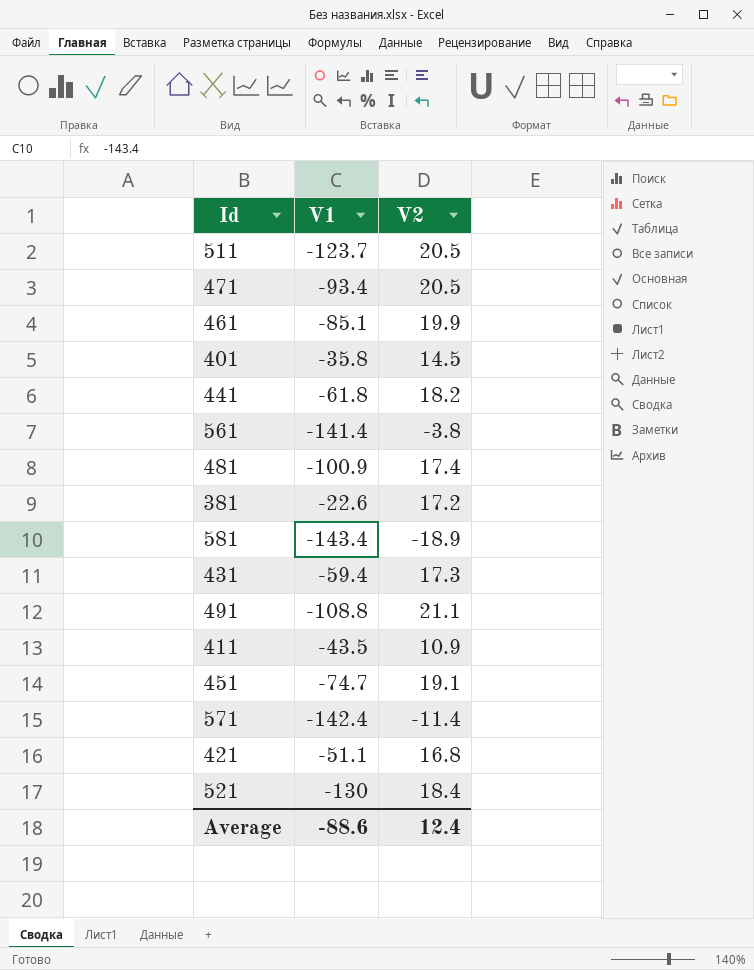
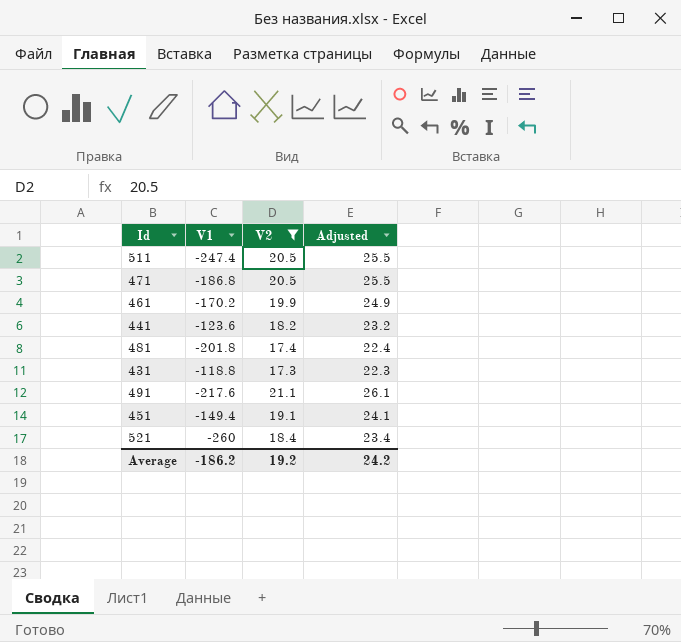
filter: none -> V2 >= 17.3
column Adjusted | formula: none -> [V2] + 5
511 | V1: -123.7 -> -247.4
471 | V1: -93.4 -> -186.8
461 | V1: -85.1 -> -170.2
441 | V1: -61.8 -> -123.6
481 | V1: -100.9 -> -201.8
431 | V1: -59.4 -> -118.8
491 | V1: -108.8 -> -217.6
451 | V1: -74.7 -> -149.4
521 | V1: -130 -> -260
Average | V1: -88.6 -> -186.2
Average | V2: 12.4 -> 19.2

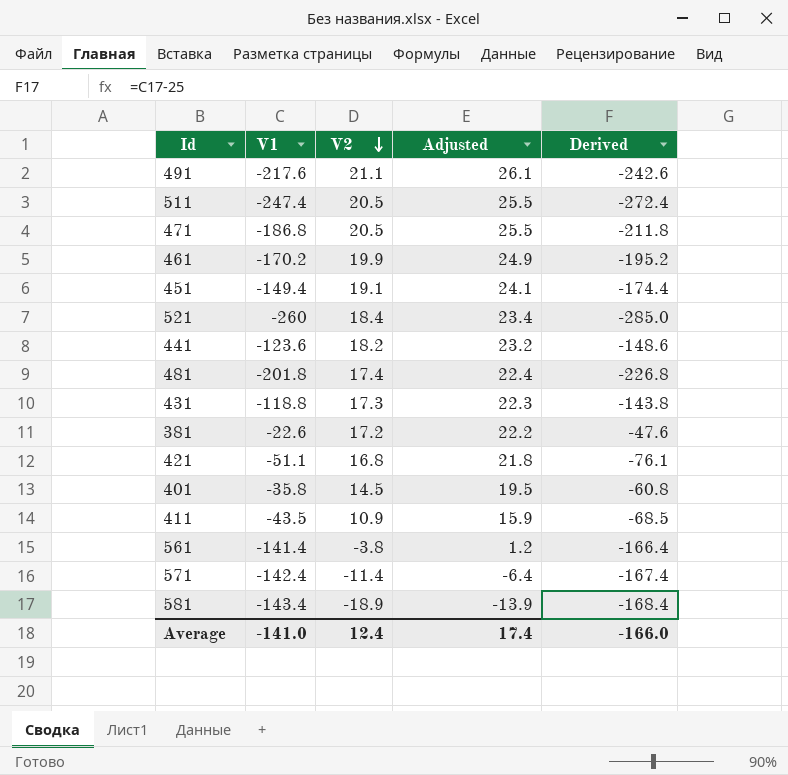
filter: V2 >= 17.3 -> none
row order: none -> V2 descending
column Derived | formula: none -> [V1] - 25
Average | V1: -186.2 -> -141.0
Average | V2: 19.2 -> 12.4
Average | Adjusted: 24.2 -> 17.4

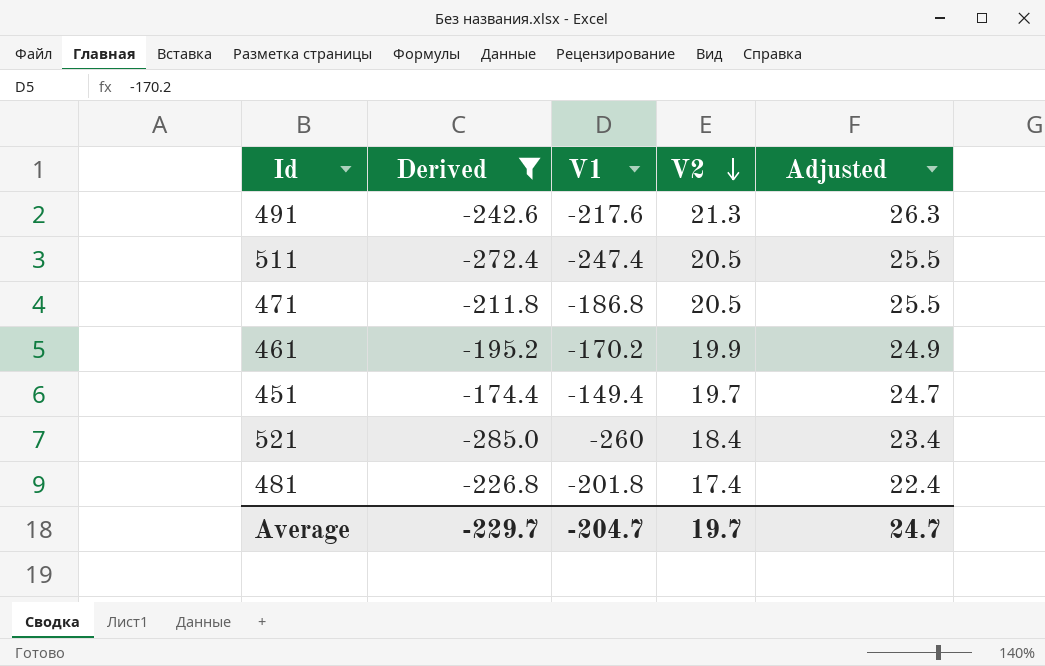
filter: none -> Derived <= -174.4
column Derived | position: 5 -> 2
491 | V2: 21.1 -> 21.3
491 | Adjusted: 26.1 -> 26.3
451 | V2: 19.1 -> 19.7
451 | Adjusted: 24.1 -> 24.7
Average | Derived: -166.0 -> -229.7
Average | V1: -141.0 -> -204.7
Average | V2: 12.4 -> 19.7
Average | Adjusted: 17.4 -> 24.7

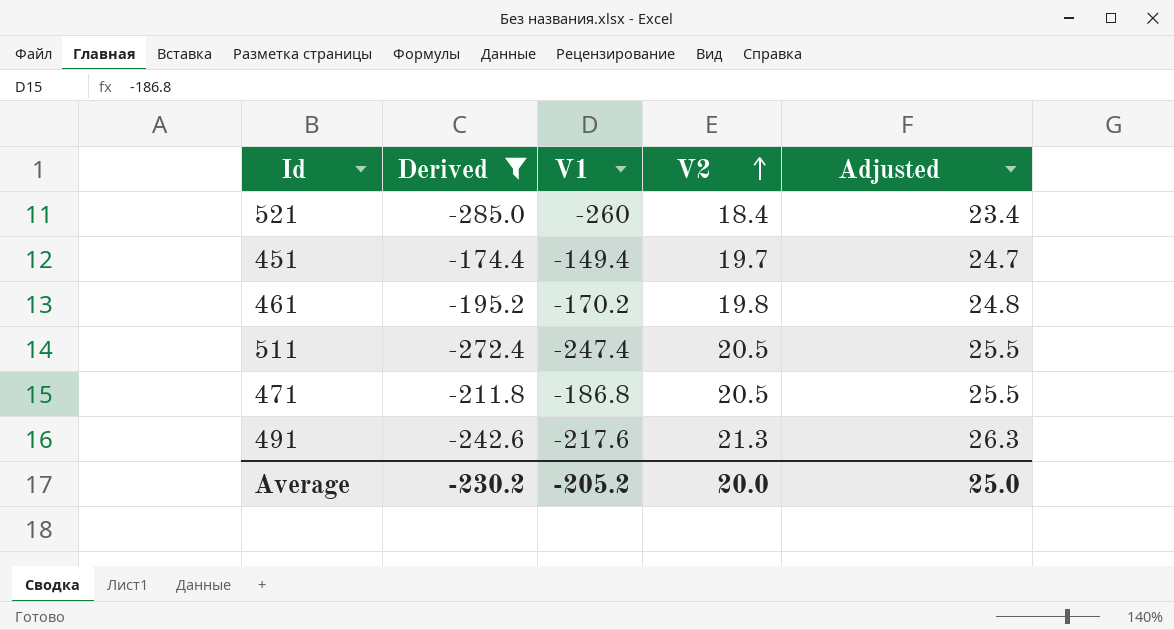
row order: V2 descending -> V2 ascending
row 481: -226.8 | -201.8 | 17.4 | 22.4 -> none
461 | V2: 19.9 -> 19.8
461 | Adjusted: 24.9 -> 24.8
Average | Derived: -229.7 -> -230.2
Average | V1: -204.7 -> -205.2
Average | V2: 19.7 -> 20.0
Average | Adjusted: 24.7 -> 25.0

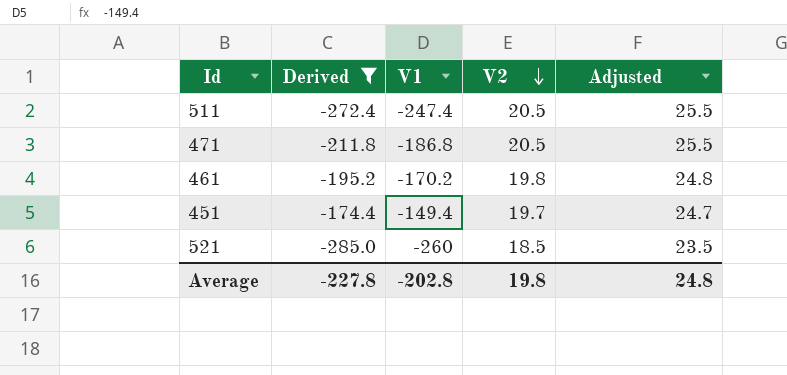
row order: V2 ascending -> V2 descending
row 491: -242.6 | -217.6 | 21.3 | 26.3 -> none
521 | V2: 18.4 -> 18.5
521 | Adjusted: 23.4 -> 23.5
Average | Derived: -230.2 -> -227.8
Average | V1: -205.2 -> -202.8
Average | V2: 20.0 -> 19.8
Average | Adjusted: 25.0 -> 24.8

